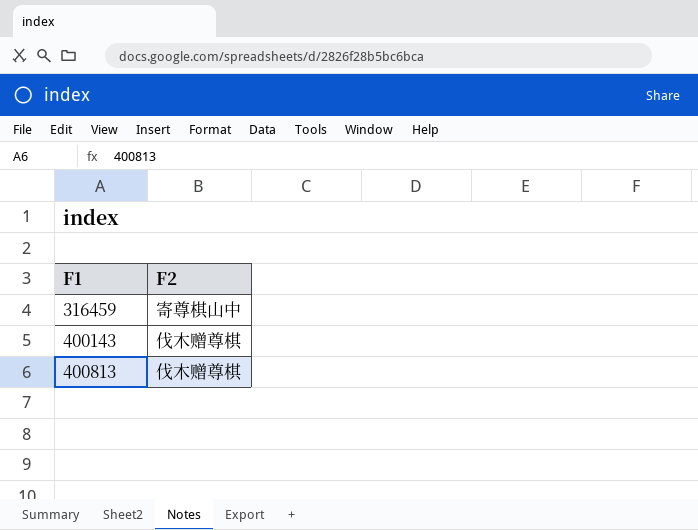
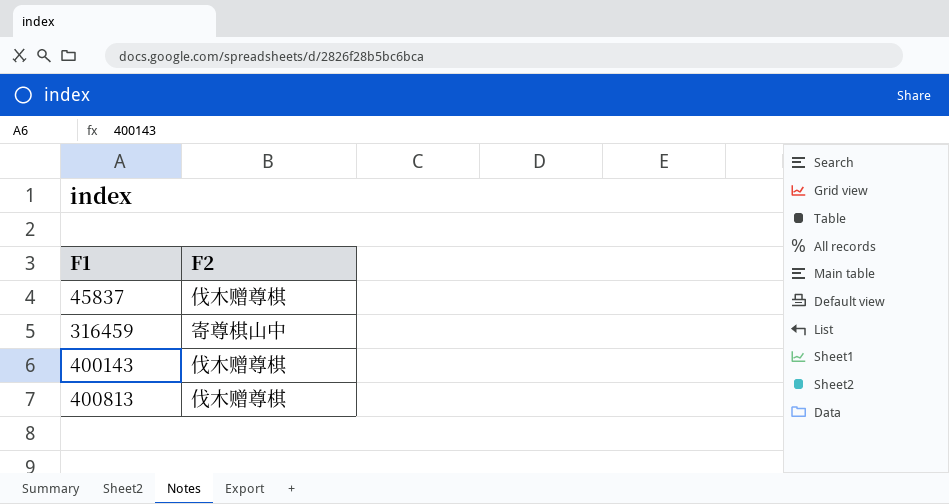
row 45837: none -> 伐木赠尊棋

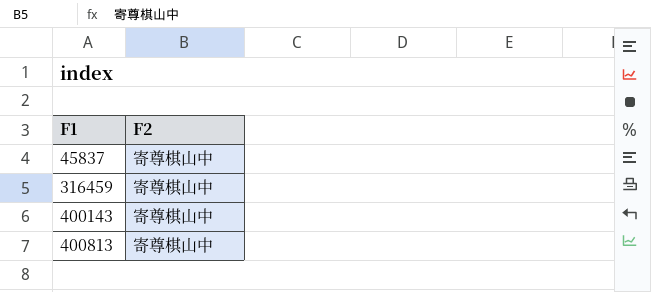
45837 | F2: 伐木赠尊棋 -> 寄尊棋山中
400143 | F2: 伐木赠尊棋 -> 寄尊棋山中
400813 | F2: 伐木赠尊棋 -> 寄尊棋山中

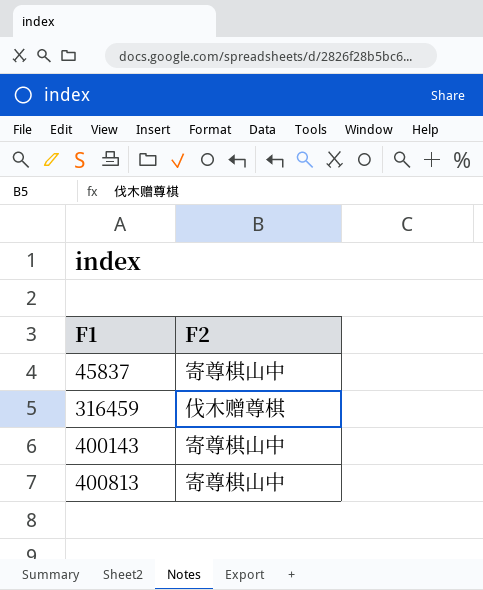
316459 | F2: 寄尊棋山中 -> 伐木赠尊棋

